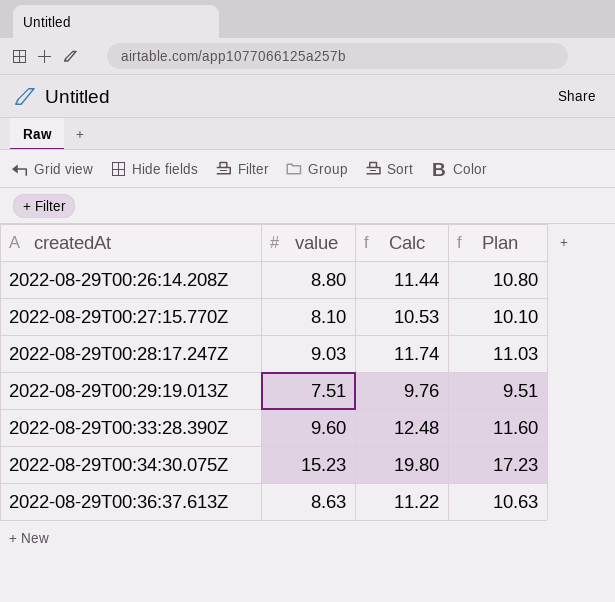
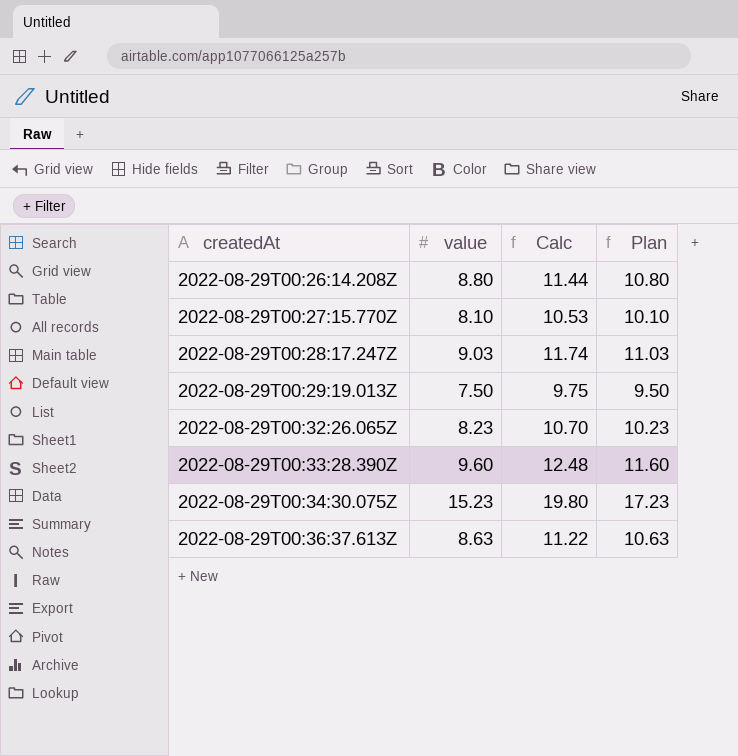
2022-08-29T00:29:19.013Z | value: 7.51 -> 7.50
2022-08-29T00:29:19.013Z | Calc: 9.76 -> 9.75
2022-08-29T00:29:19.013Z | Plan: 9.51 -> 9.50
row 2022-08-29T00:32:26.065Z: none -> 8.23 | 10.70 | 10.23

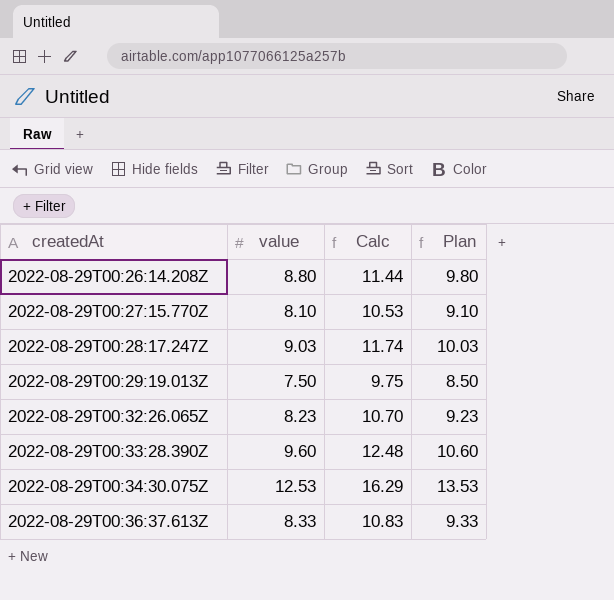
column Plan | formula: [value] + 2 -> [value] + 1
2022-08-29T00:34:30.075Z | value: 15.23 -> 12.53
2022-08-29T00:34:30.075Z | Calc: 19.80 -> 16.29
2022-08-29T00:36:37.613Z | value: 8.63 -> 8.33
2022-08-29T00:36:37.613Z | Calc: 11.22 -> 10.83

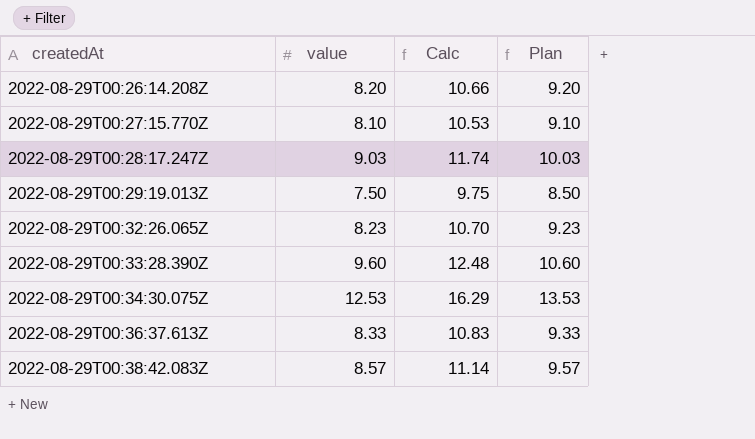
2022-08-29T00:26:14.208Z | value: 8.80 -> 8.20
2022-08-29T00:26:14.208Z | Calc: 11.44 -> 10.66
2022-08-29T00:26:14.208Z | Plan: 9.80 -> 9.20
row 2022-08-29T00:38:42.083Z: none -> 8.57 | 11.14 | 9.57

